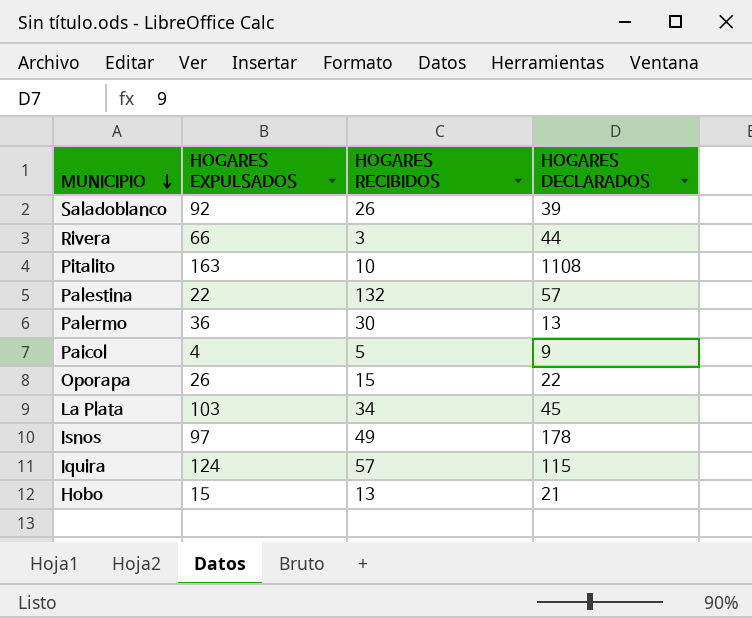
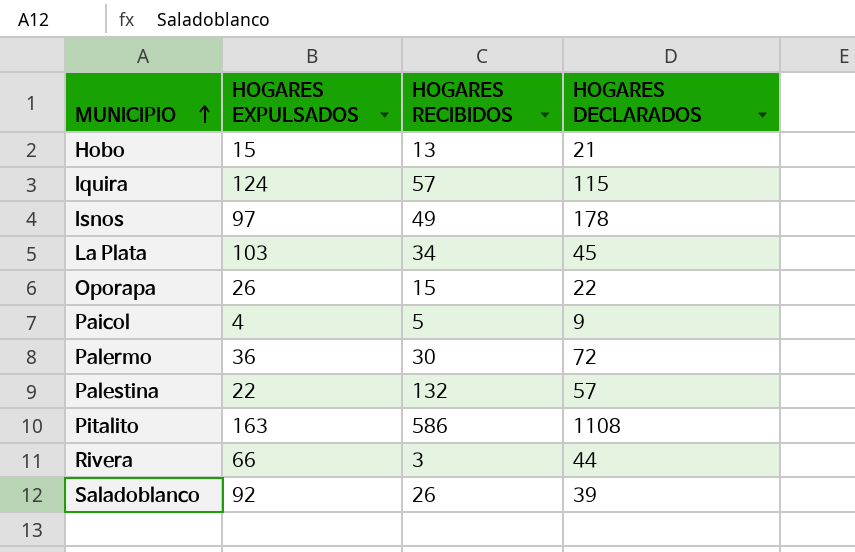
row order: MUNICIPIO descending -> MUNICIPIO ascending
Palermo | HOGARES DECLARADOS: 13 -> 72
Pitalito | HOGARES RECIBIDOS: 10 -> 586

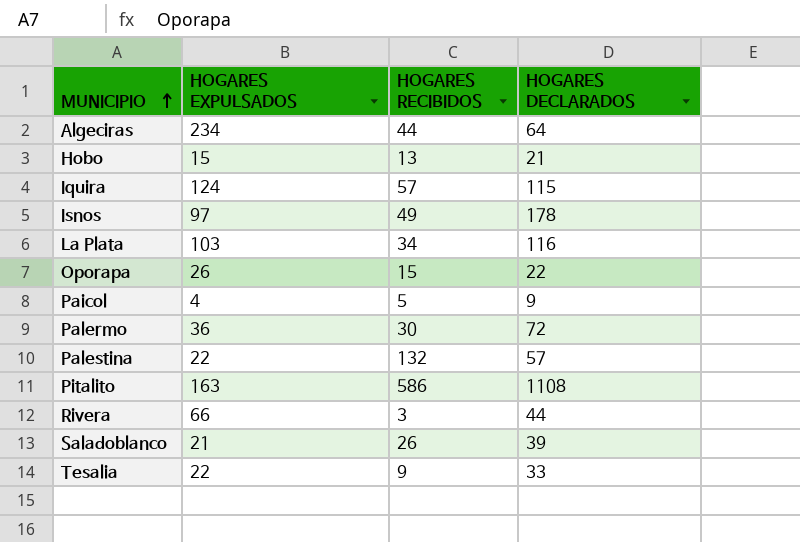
row Algeciras: none -> 234 | 44 | 64
La Plata | HOGARES DECLARADOS: 45 -> 116
Saladoblanco | HOGARES EXPULSADOS: 92 -> 21
row Tesalia: none -> 22 | 9 | 33

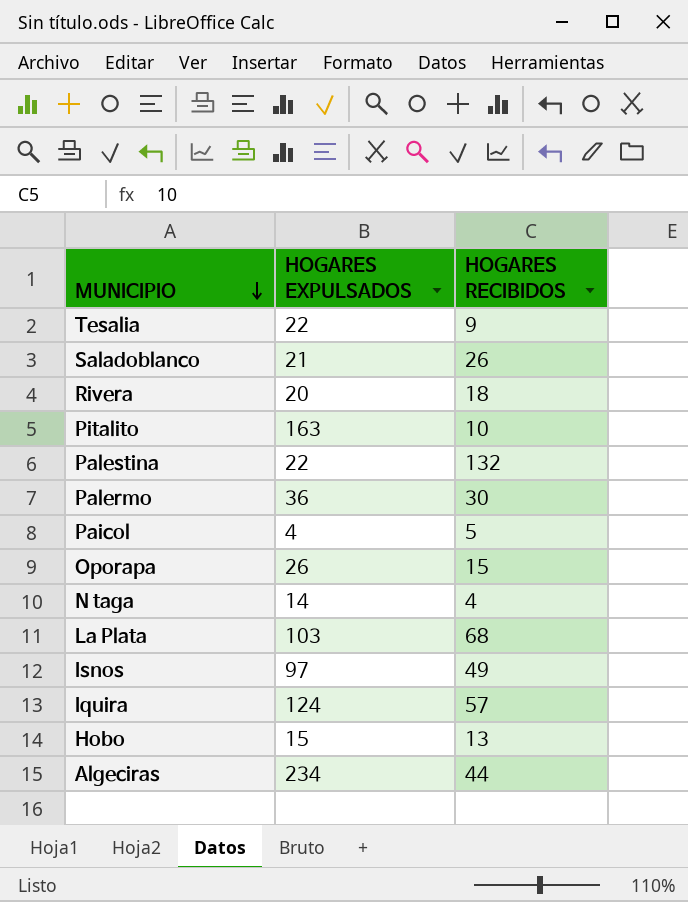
row order: MUNICIPIO ascending -> MUNICIPIO descending
column HOGARES DECLARADOS | position: 4 -> none
Rivera | HOGARES EXPULSADOS: 66 -> 20
Rivera | HOGARES RECIBIDOS: 3 -> 18
Pitalito | HOGARES RECIBIDOS: 586 -> 10
row N taga: none -> 14 | 4
La Plata | HOGARES RECIBIDOS: 34 -> 68

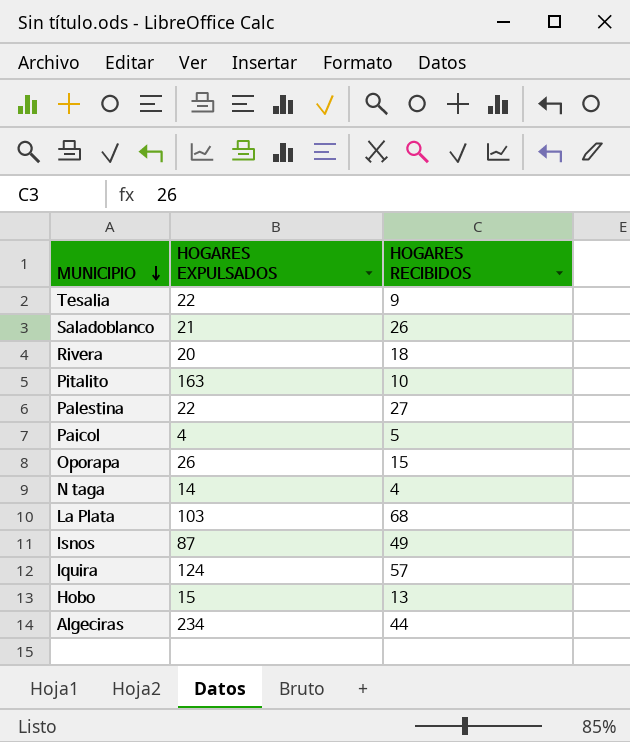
row Palermo: 36 | 30 -> none
Palestina | HOGARES RECIBIDOS: 132 -> 27
Isnos | HOGARES EXPULSADOS: 97 -> 87

